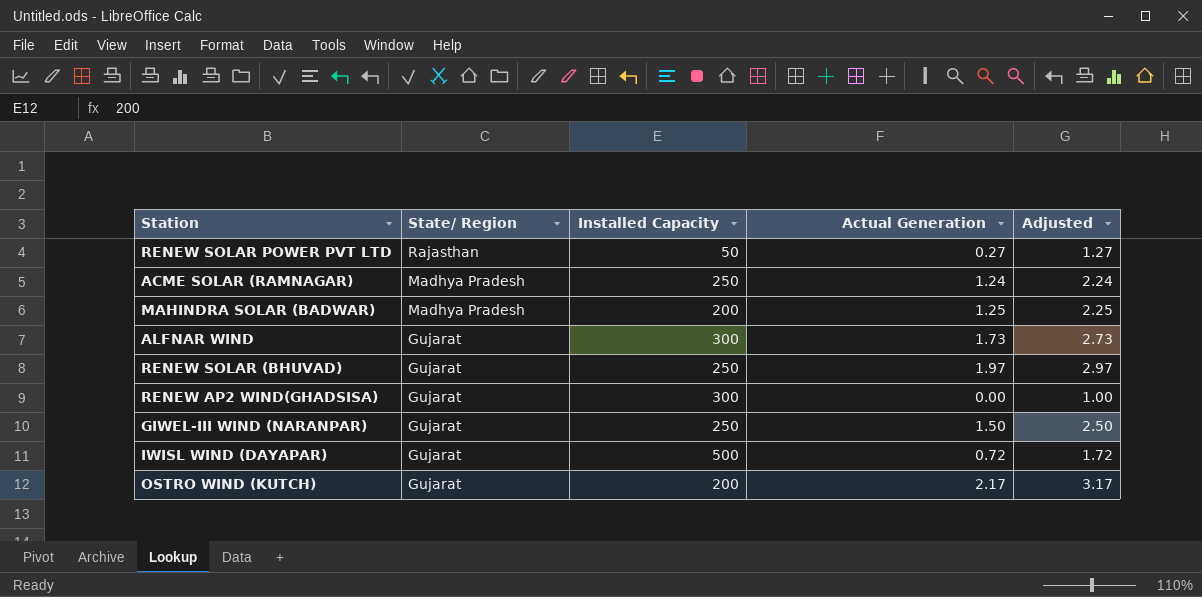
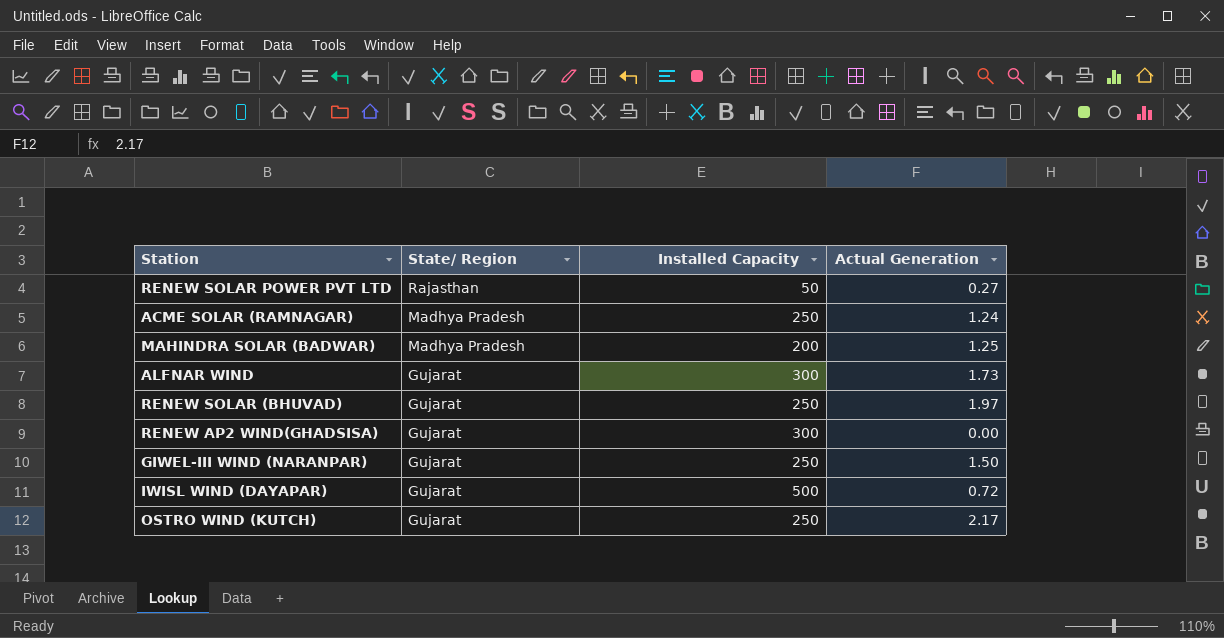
column Adjusted | formula: [Actual Generation] + 1 -> none
OSTRO WIND (KUTCH) | Installed Capacity: 200 -> 250

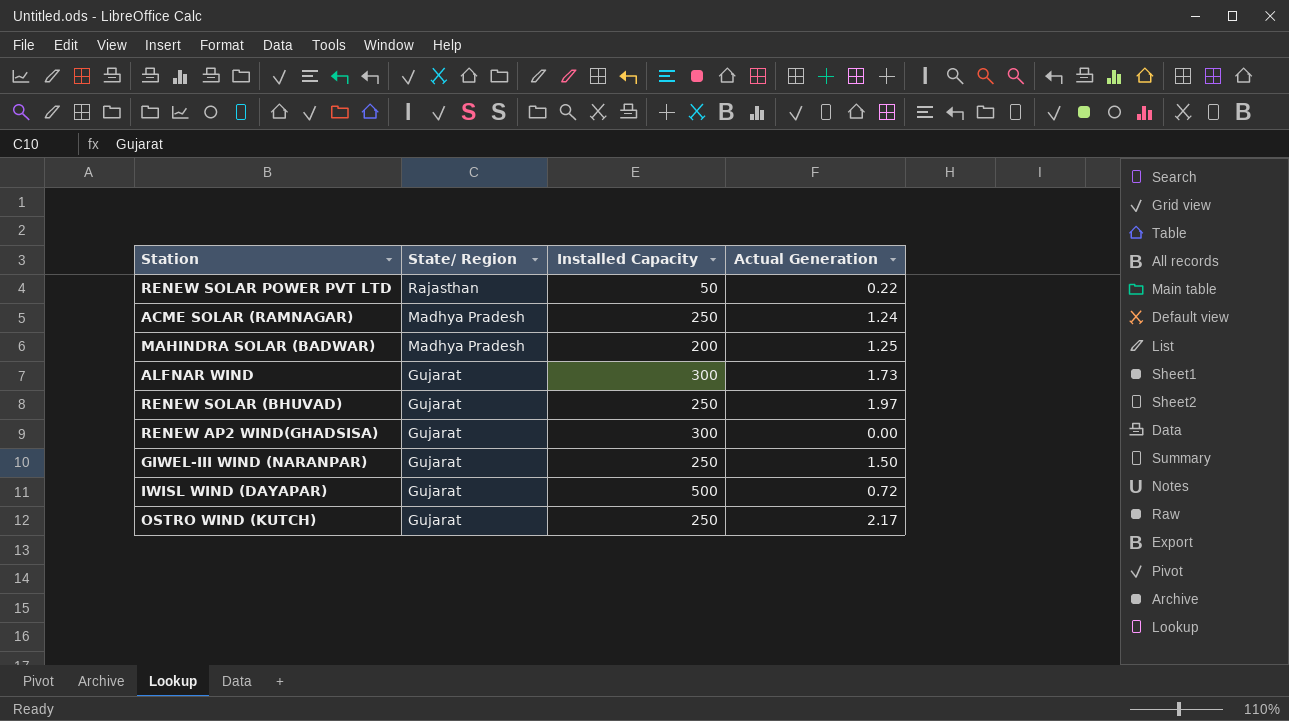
RENEW SOLAR POWER PVT LTD | Actual Generation: 0.27 -> 0.22

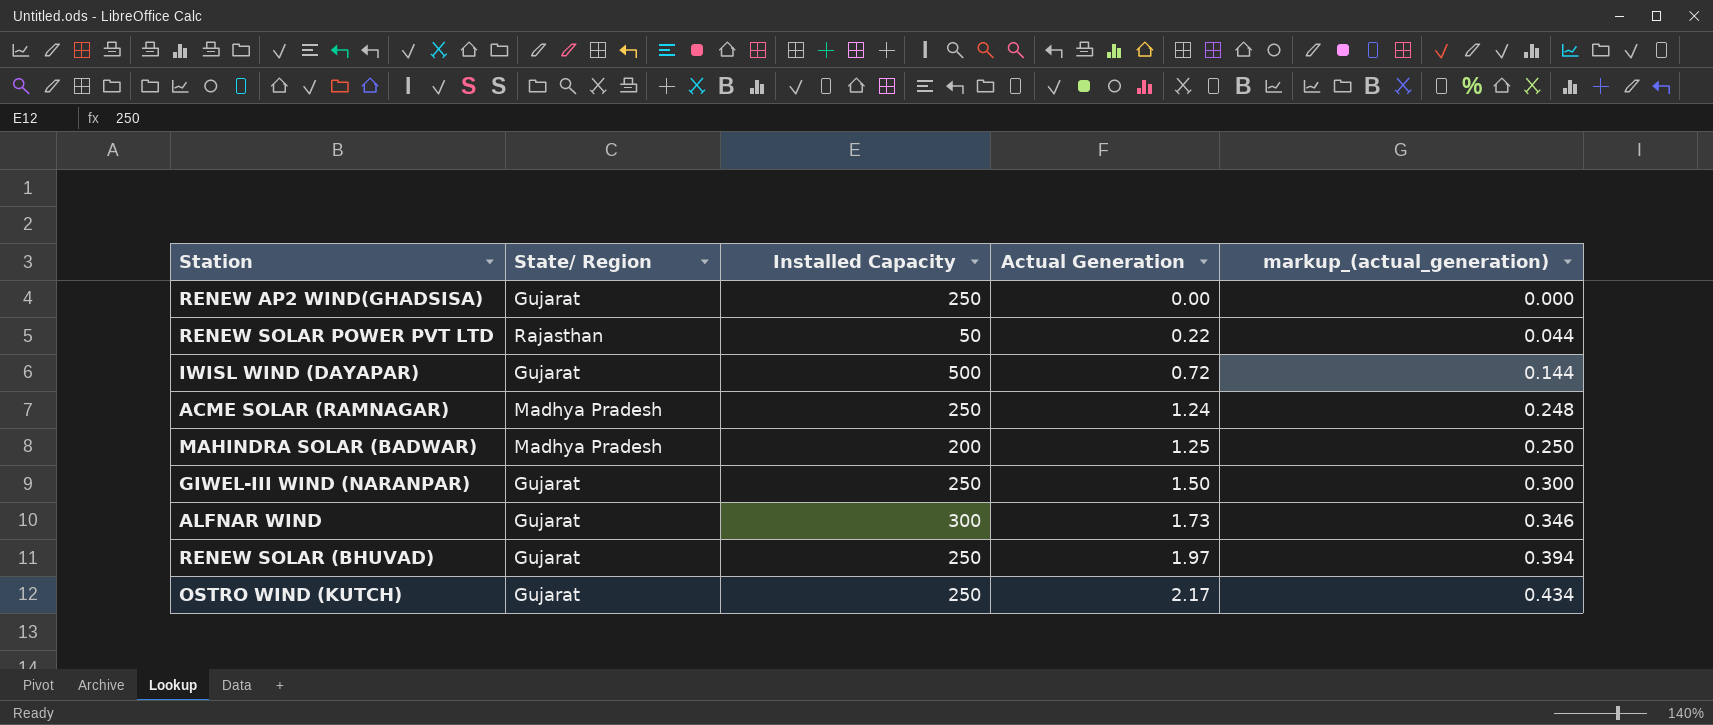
row order: State/ Region descending -> Actual Generation ascending
column markup_(actual_generation) | formula: none -> [Actual Generation] * 0.2
RENEW AP2 WIND(GHADSISA) | Installed Capacity: 300 -> 250

